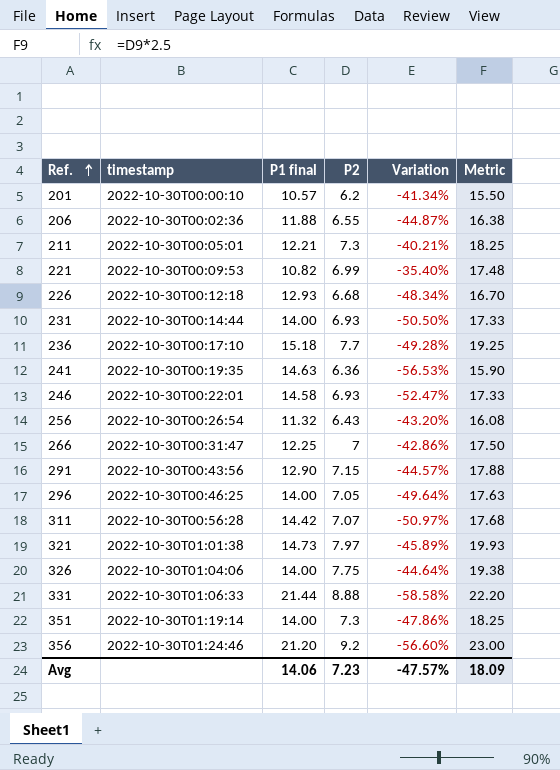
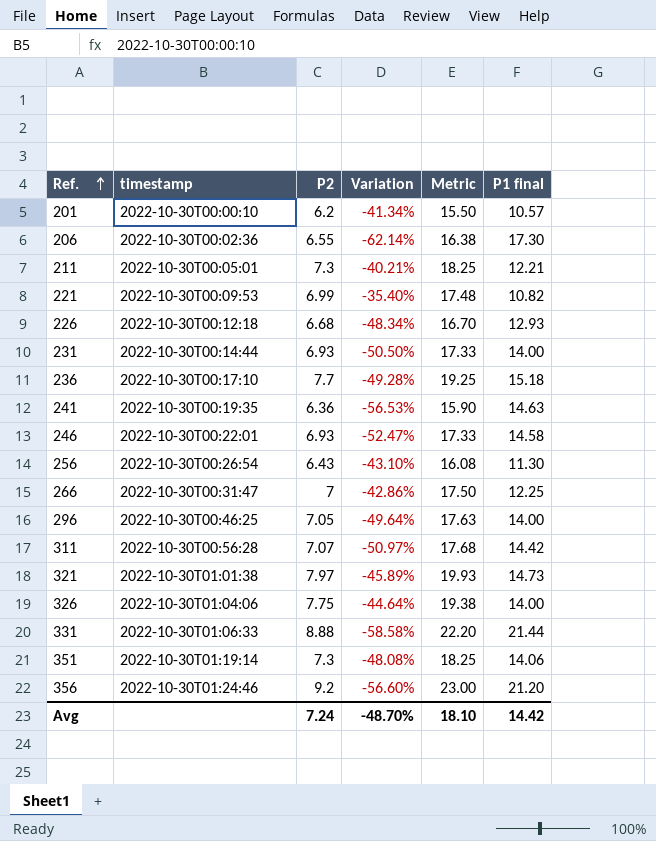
column P1 final | position: 3 -> 6
row 291: 2022-10-30T00:43:56 | 12.90 | 7.15 | -44.57% | 17.88 -> none
206 | Variation: -44.87% -> -62.14%
206 | P1 final: 11.88 -> 17.30
256 | Variation: -43.20% -> -43.10%
256 | P1 final: 11.32 -> 11.30
351 | Variation: -47.86% -> -48.08%
351 | P1 final: 14.00 -> 14.06
Avg | P2: 7.23 -> 7.24
Avg | Variation: -47.57% -> -48.70%
Avg | Metric: 18.09 -> 18.10
Avg | P1 final: 14.06 -> 14.42

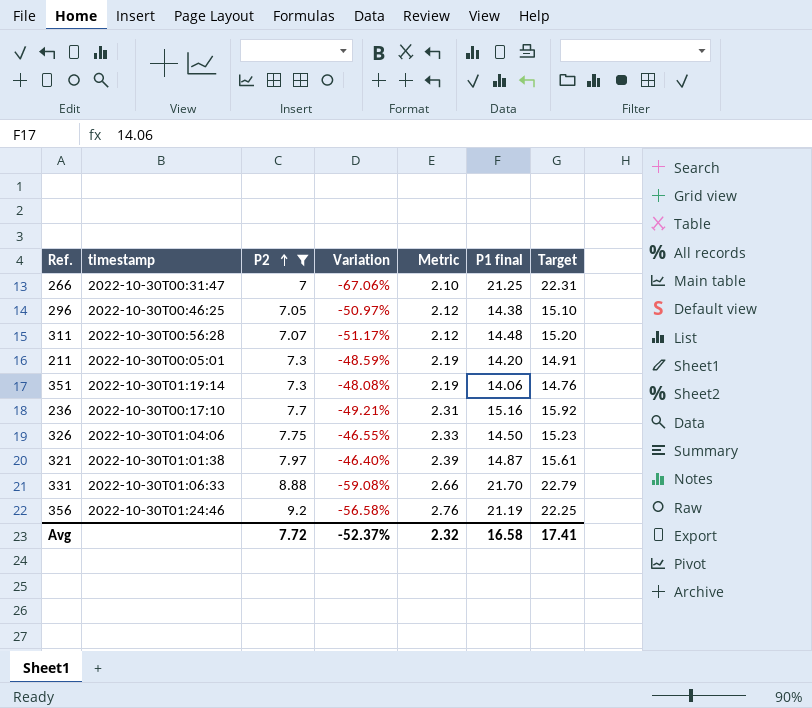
filter: none -> P2 >= 7
row order: Ref. ascending -> P2 ascending
column Metric | formula: [P2] * 2.5 -> [P2] * 0.3
column Target | formula: none -> [P1 final] * 1.05
266 | Variation: -42.86% -> -67.06%
266 | P1 final: 12.25 -> 21.25
296 | Variation: -49.64% -> -50.97%
296 | P1 final: 14.00 -> 14.38
311 | Variation: -50.97% -> -51.17%
311 | P1 final: 14.42 -> 14.48
211 | Variation: -40.21% -> -48.59%
211 | P1 final: 12.21 -> 14.20
236 | Variation: -49.28% -> -49.21%
236 | P1 final: 15.18 -> 15.16
326 | Variation: -44.64% -> -46.55%
326 | P1 final: 14.00 -> 14.50
321 | Variation: -45.89% -> -46.40%
321 | P1 final: 14.73 -> 14.87
331 | Variation: -58.58% -> -59.08%
331 | P1 final: 21.44 -> 21.70
356 | Variation: -56.60% -> -56.58%
356 | P1 final: 21.20 -> 21.19
Avg | P2: 7.24 -> 7.72
Avg | Variation: -48.70% -> -52.37%
Avg | Metric: 18.10 -> 2.32
Avg | P1 final: 14.42 -> 16.58

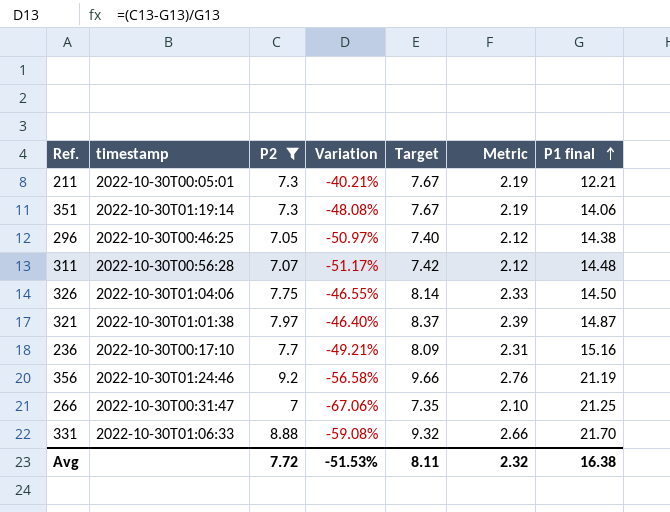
row order: P2 ascending -> P1 final ascending
column Target | formula: [P1 final] * 1.05 -> [P2] * 1.05
column Target | position: 7 -> 5
211 | Variation: -48.59% -> -40.21%
211 | P1 final: 14.20 -> 12.21
Avg | Variation: -52.37% -> -51.53%
Avg | Target: 17.41 -> 8.11
Avg | P1 final: 16.58 -> 16.38

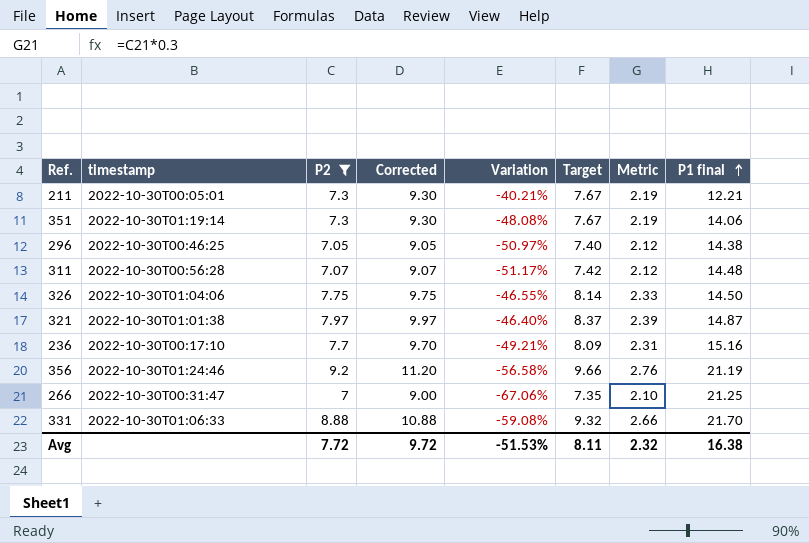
column Corrected | formula: none -> [P2] + 2

